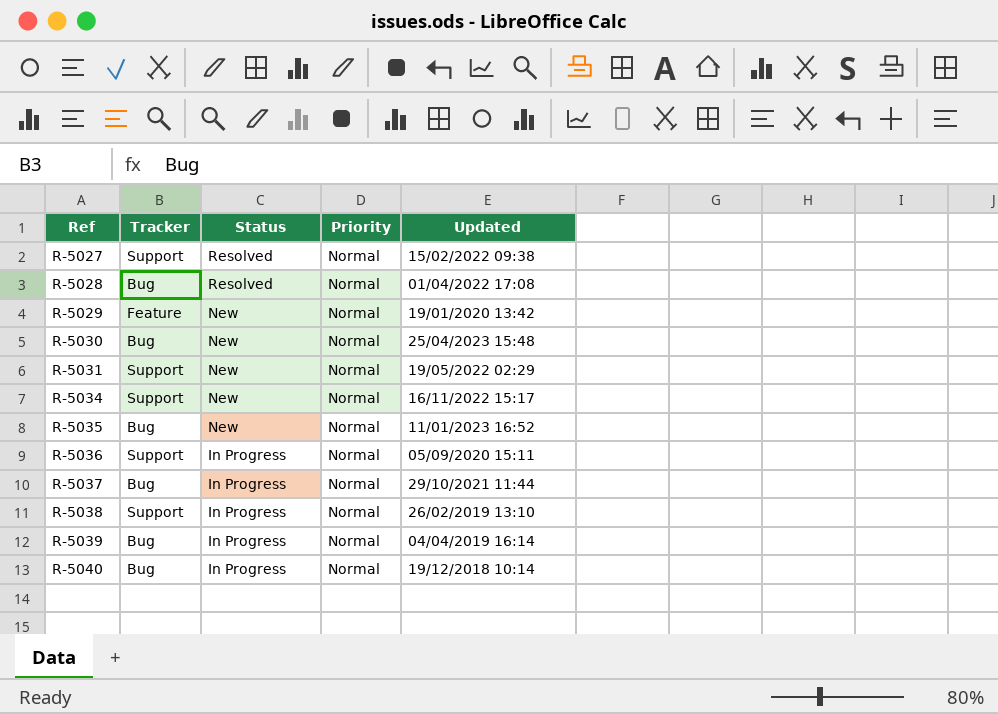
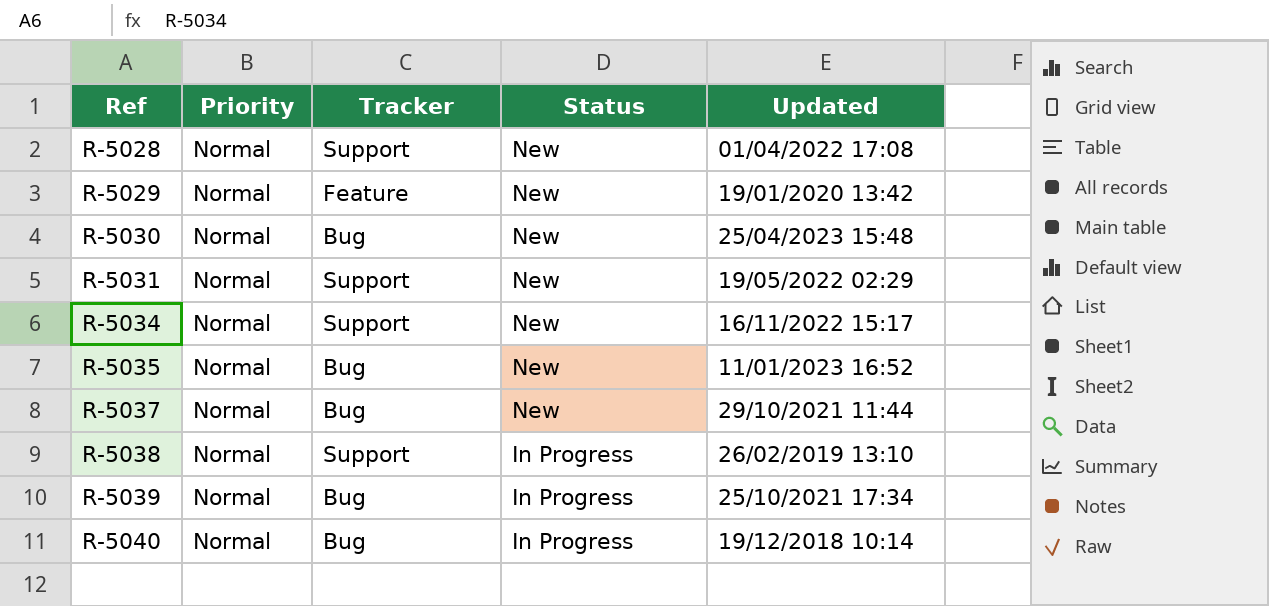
column Priority | position: 4 -> 2
row R-5027: Support | Resolved | Normal | 15/02/2022 09:38 -> none
row R-5036: Support | In Progress | Normal | 05/09/2020 15:11 -> none
R-5028 | Tracker: Bug -> Support
R-5028 | Status: Resolved -> New
R-5037 | Status: In Progress -> New
R-5039 | Updated: 04/04/2019 16:14 -> 25/10/2021 17:34

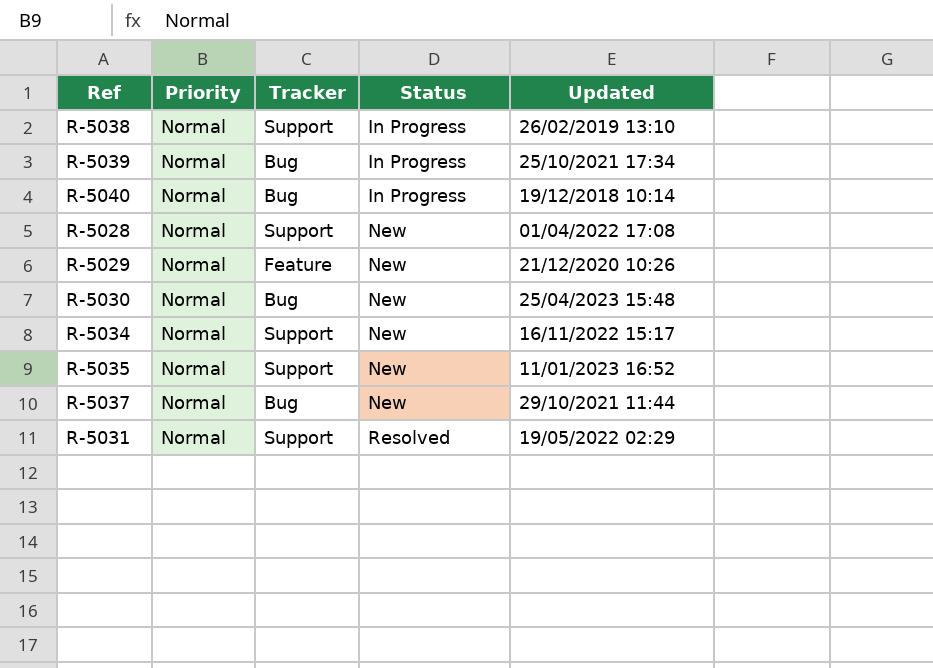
row order: Ref ascending -> Status ascending
R-5029 | Updated: 19/01/2020 13:42 -> 21/12/2020 10:26
R-5035 | Tracker: Bug -> Support
R-5031 | Status: New -> Resolved

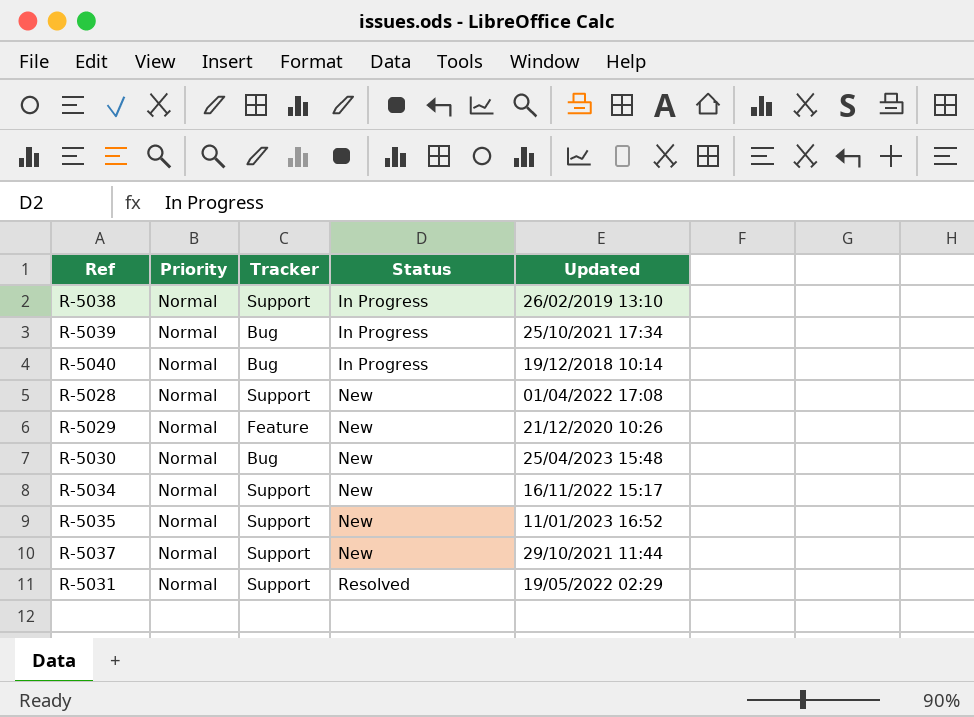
R-5037 | Tracker: Bug -> Support

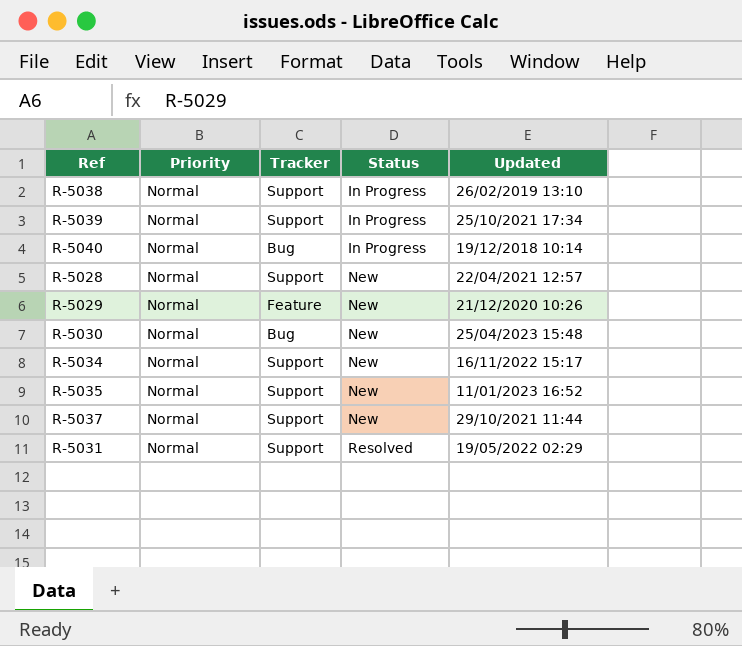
R-5039 | Tracker: Bug -> Support
R-5028 | Updated: 01/04/2022 17:08 -> 22/04/2021 12:57

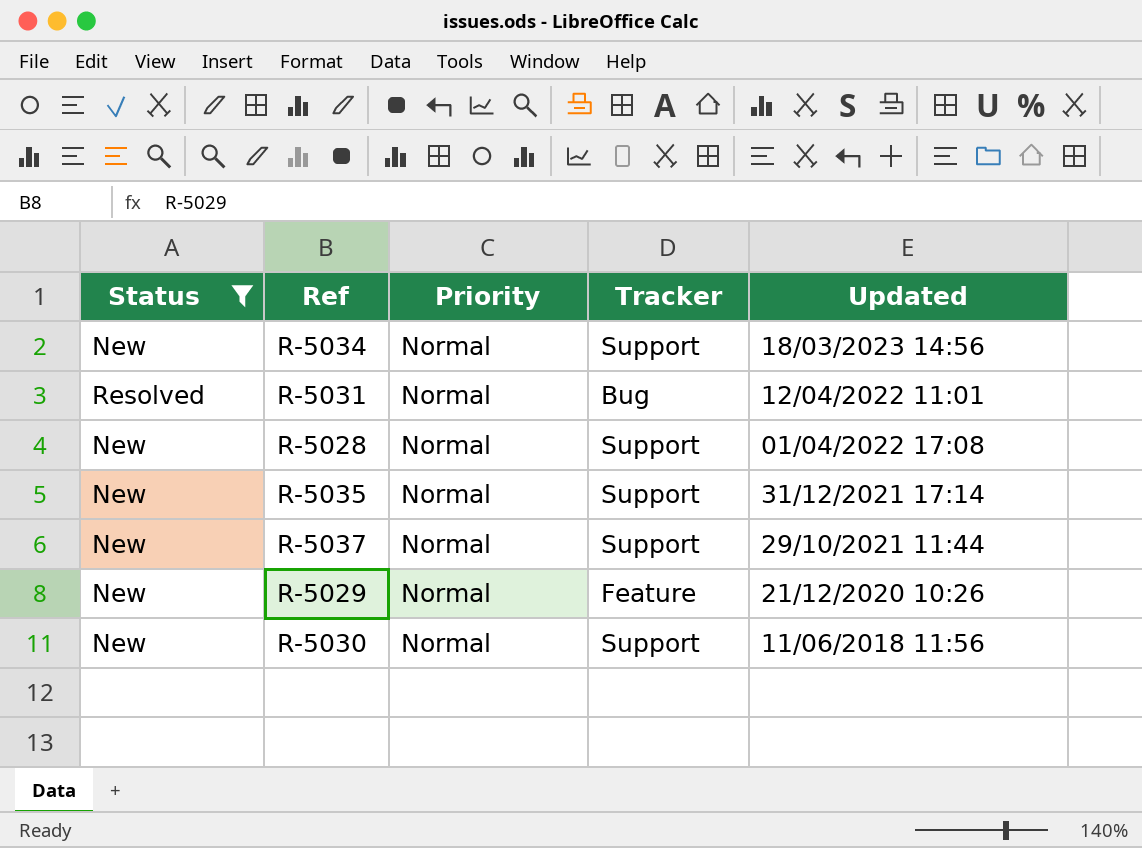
filter: none -> Status != In Progress
row order: Status ascending -> Updated descending
column Status | position: 4 -> 1
R-5034 | Updated: 16/11/2022 15:17 -> 18/03/2023 14:56
R-5031 | Tracker: Support -> Bug
R-5031 | Updated: 19/05/2022 02:29 -> 12/04/2022 11:01
R-5028 | Updated: 22/04/2021 12:57 -> 01/04/2022 17:08
R-5035 | Updated: 11/01/2023 16:52 -> 31/12/2021 17:14
R-5030 | Tracker: Bug -> Support
R-5030 | Updated: 25/04/2023 15:48 -> 11/06/2018 11:56

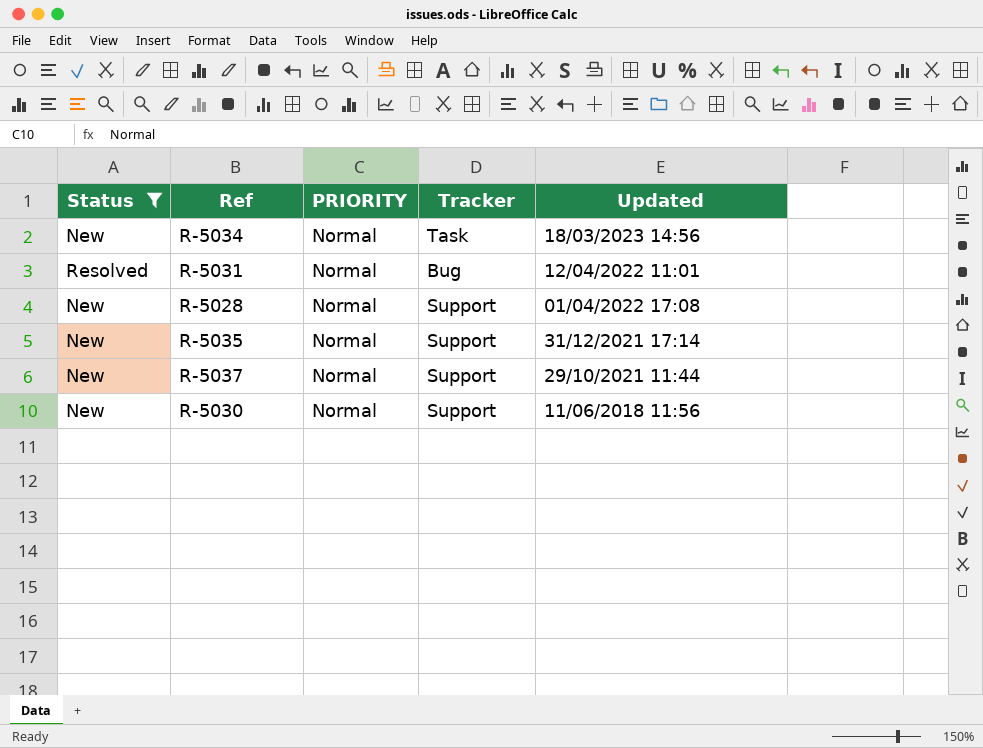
column name: Priority -> PRIORITY
row R-5029: New | Normal | Feature | 21/12/2020 10:26 -> none
R-5034 | Tracker: Support -> Task

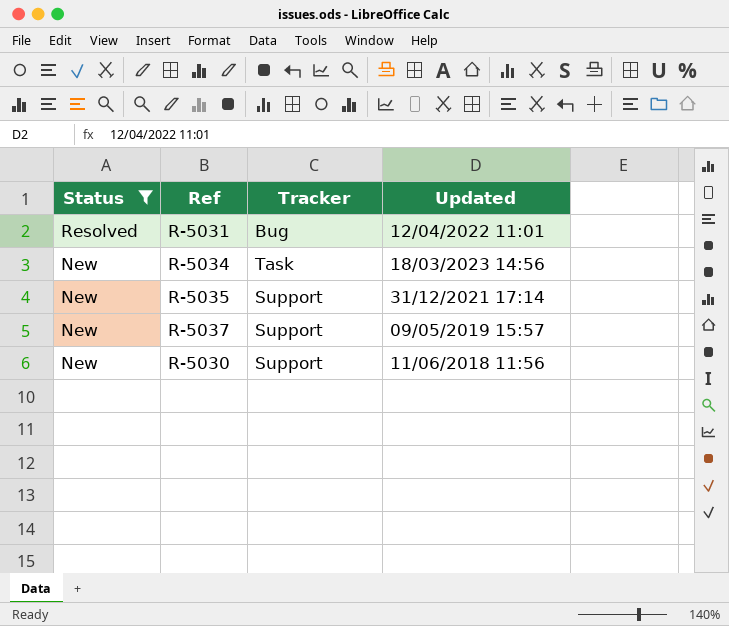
row order: Updated descending -> Status descending
column PRIORITY | position: 3 -> none
row R-5028: New | Normal | Support | 01/04/2022 17:08 -> none
R-5037 | Updated: 29/10/2021 11:44 -> 09/05/2019 15:57

